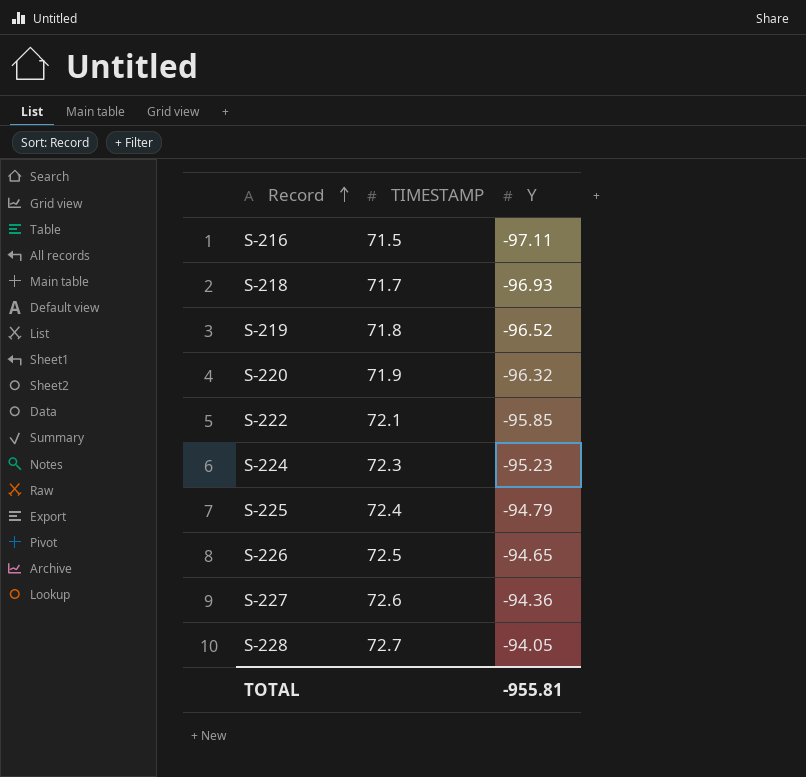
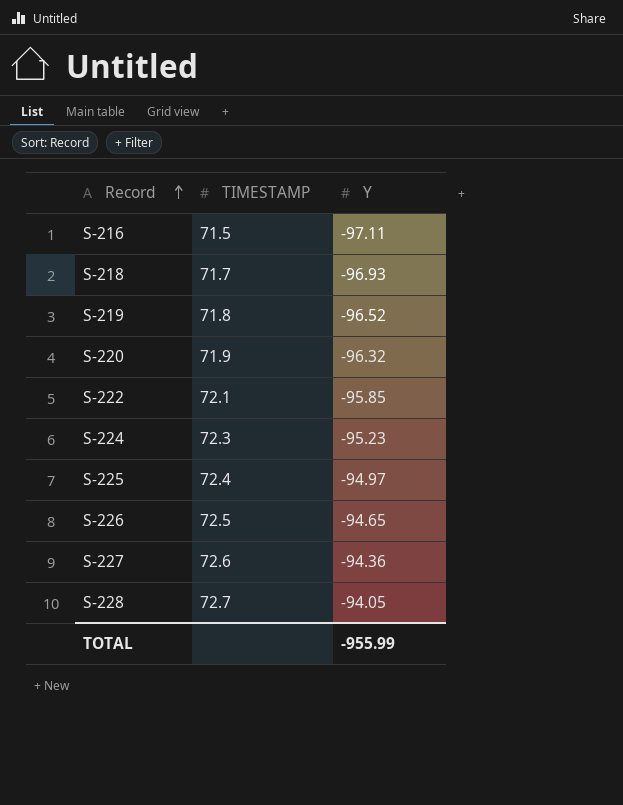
S-225 | Y: -94.79 -> -94.97
TOTAL | Y: -955.81 -> -955.99

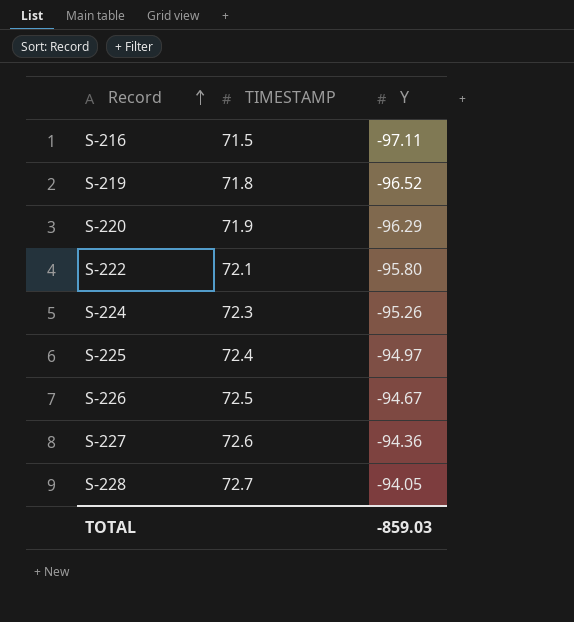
row S-218: 71.7 | -96.93 -> none
S-220 | Y: -96.32 -> -96.29
S-222 | Y: -95.85 -> -95.80
S-224 | Y: -95.23 -> -95.26
S-226 | Y: -94.65 -> -94.67
TOTAL | Y: -955.99 -> -859.03

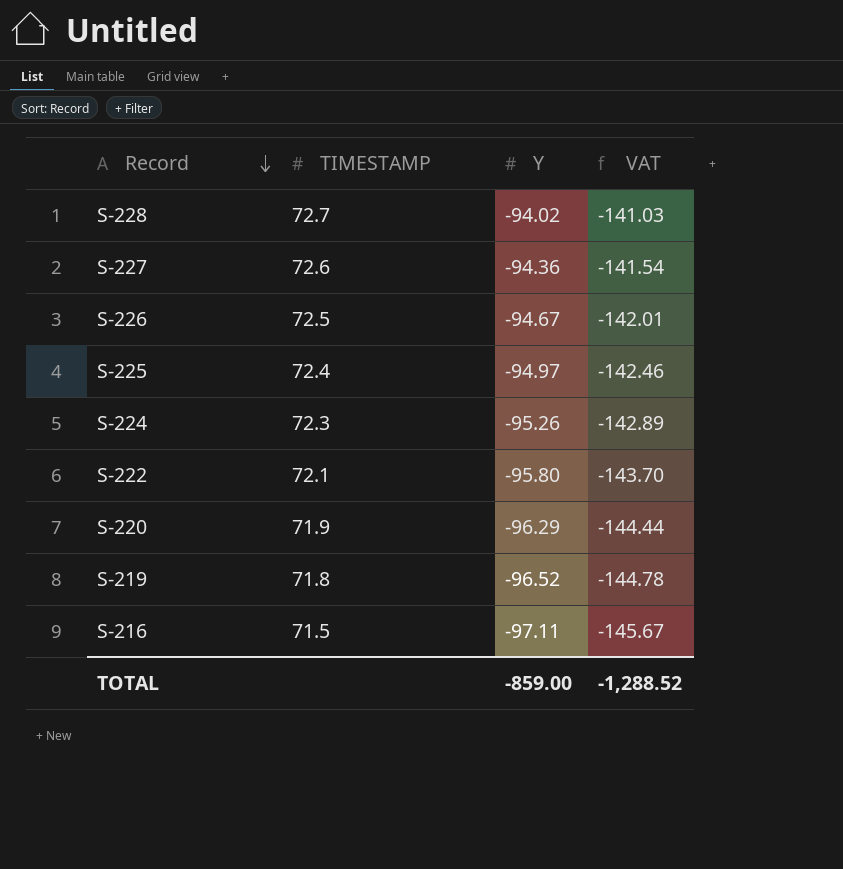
row order: Record ascending -> Record descending
column VAT | formula: none -> [Y] * 1.5
S-228 | Y: -94.05 -> -94.02
TOTAL | Y: -859.03 -> -859.00

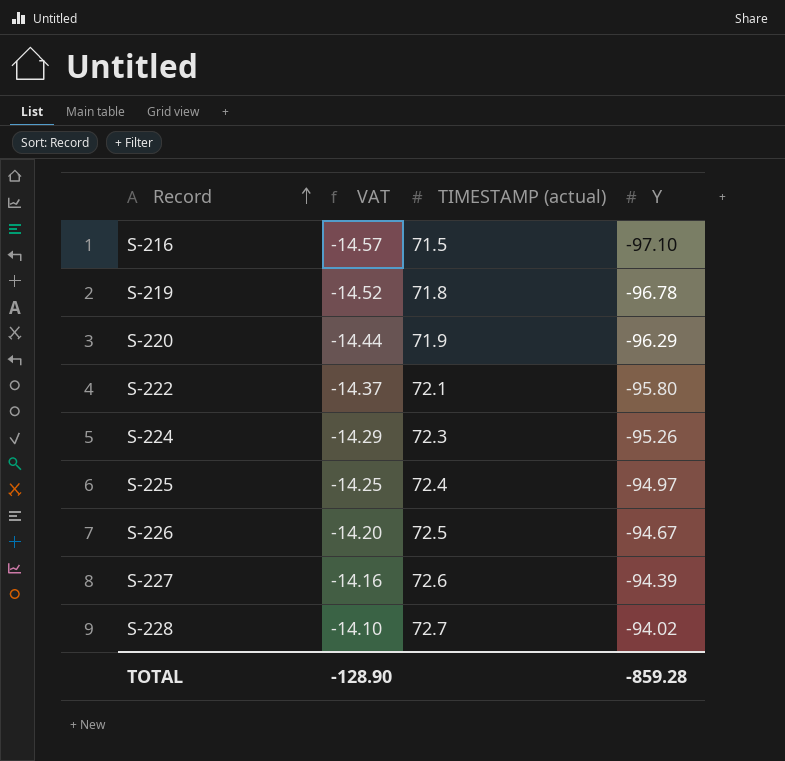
row order: Record descending -> Record ascending
column VAT | formula: [Y] * 1.5 -> [Y] * 0.15
column VAT | position: 4 -> 2
column name: TIMESTAMP -> TIMESTAMP (actual)
S-216 | Y: -97.11 -> -97.10
S-219 | Y: -96.52 -> -96.78
S-227 | Y: -94.36 -> -94.39
TOTAL | VAT: -1,288.52 -> -128.90
TOTAL | Y: -859.00 -> -859.28

